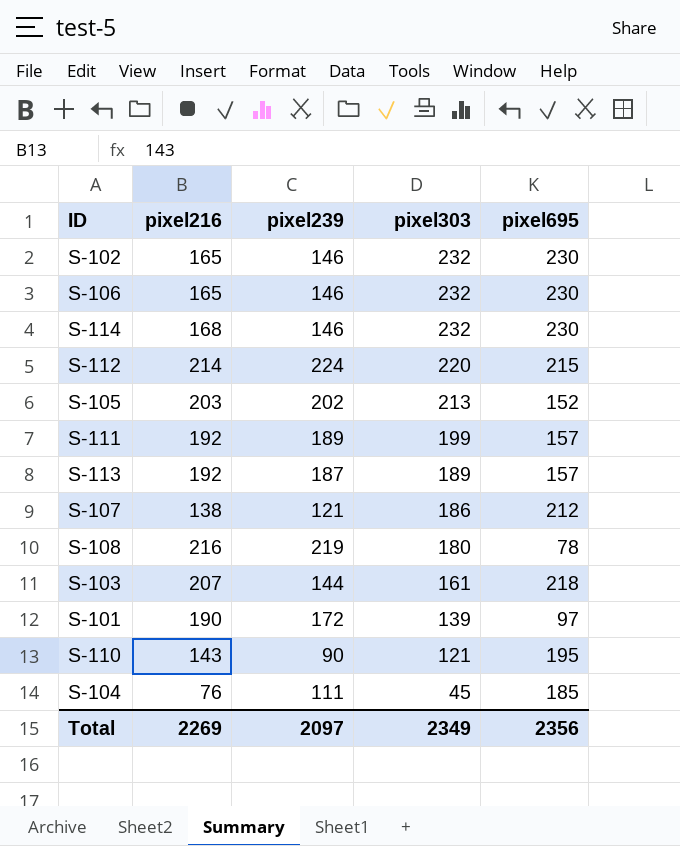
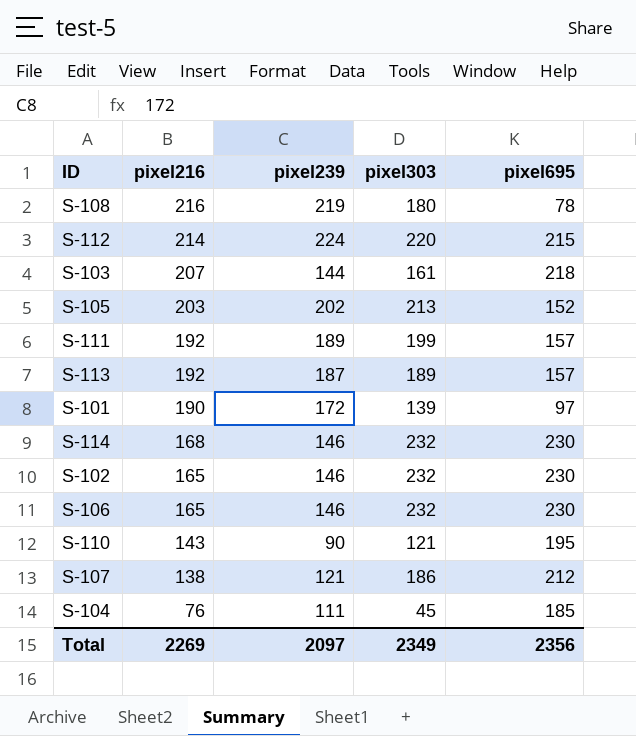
row order: pixel303 descending -> pixel216 descending

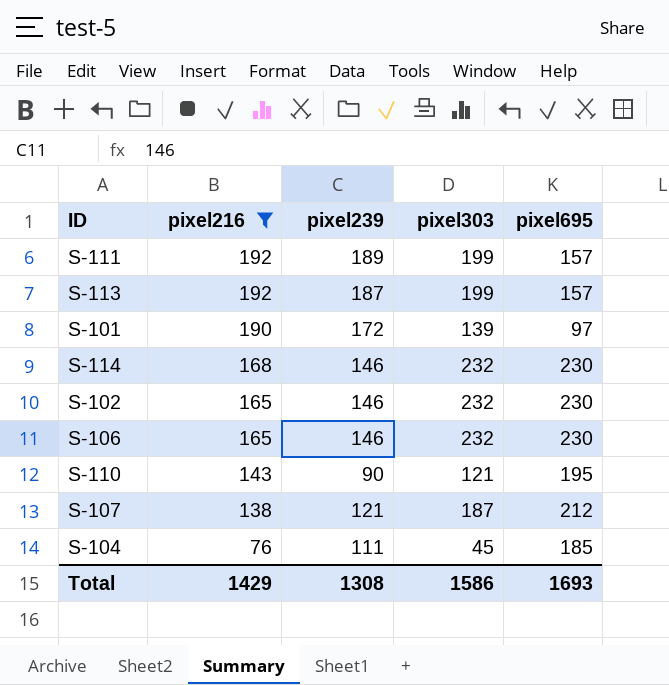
filter: none -> pixel216 <= 192
S-113 | pixel303: 189 -> 199
S-107 | pixel303: 186 -> 187
Total | pixel216: 2269 -> 1429
Total | pixel239: 2097 -> 1308
Total | pixel303: 2349 -> 1586
Total | pixel695: 2356 -> 1693

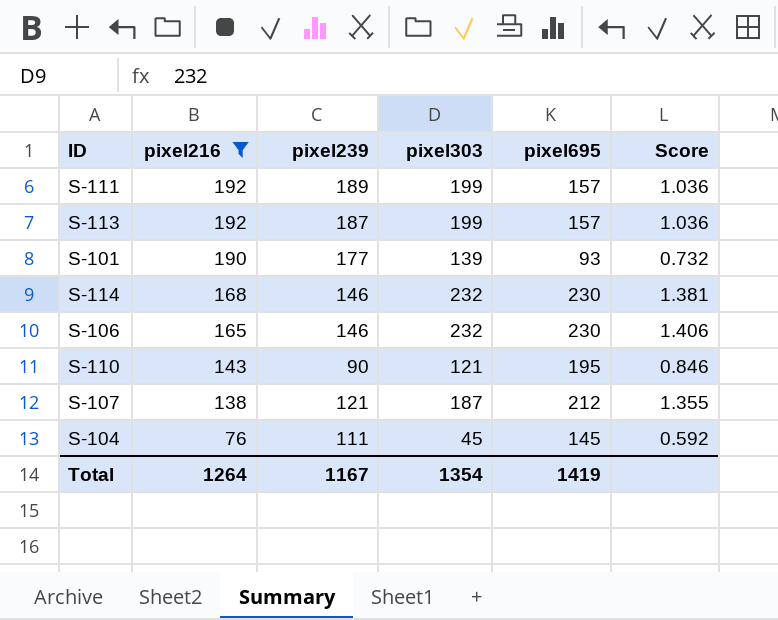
column Score | formula: none -> [pixel303] / [pixel216]
row S-102: 165 | 146 | 232 | 230 -> none
S-101 | pixel239: 172 -> 177
S-101 | pixel695: 97 -> 93
S-104 | pixel695: 185 -> 145
Total | pixel216: 1429 -> 1264
Total | pixel239: 1308 -> 1167
Total | pixel303: 1586 -> 1354
Total | pixel695: 1693 -> 1419

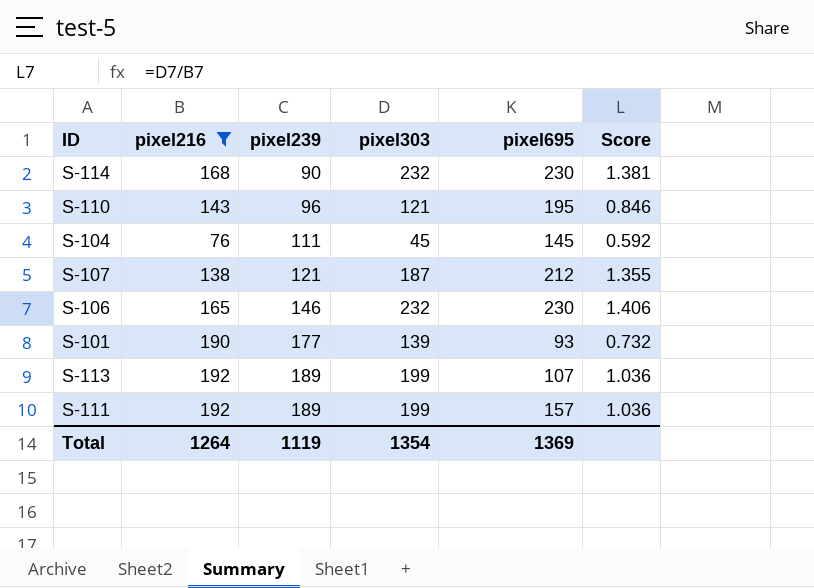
row order: pixel216 descending -> pixel239 ascending
S-114 | pixel239: 146 -> 90
S-110 | pixel239: 90 -> 96
S-113 | pixel239: 187 -> 189
S-113 | pixel695: 157 -> 107
Total | pixel239: 1167 -> 1119
Total | pixel695: 1419 -> 1369

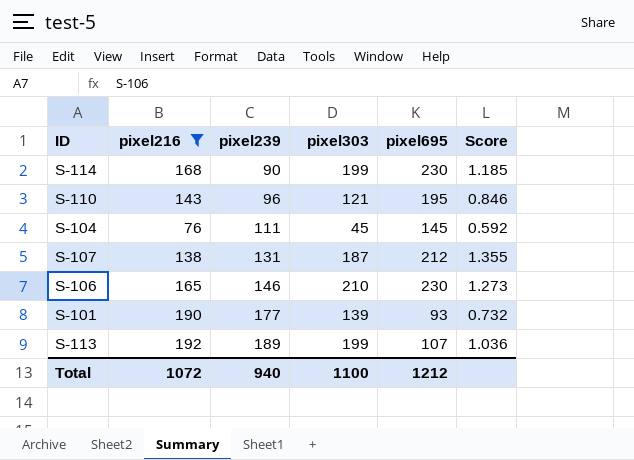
row S-111: 192 | 189 | 199 | 157 | 1.036 -> none
S-114 | pixel303: 232 -> 199
S-114 | Score: 1.381 -> 1.185
S-107 | pixel239: 121 -> 131
S-106 | pixel303: 232 -> 210
S-106 | Score: 1.406 -> 1.273
Total | pixel216: 1264 -> 1072
Total | pixel239: 1119 -> 940
Total | pixel303: 1354 -> 1100
Total | pixel695: 1369 -> 1212

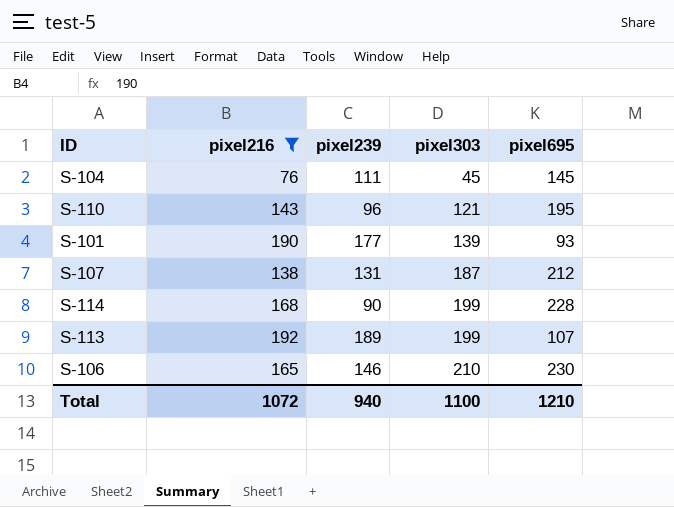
row order: pixel239 ascending -> pixel303 ascending
column Score | formula: [pixel303] / [pixel216] -> none
S-114 | pixel695: 230 -> 228
Total | pixel695: 1212 -> 1210

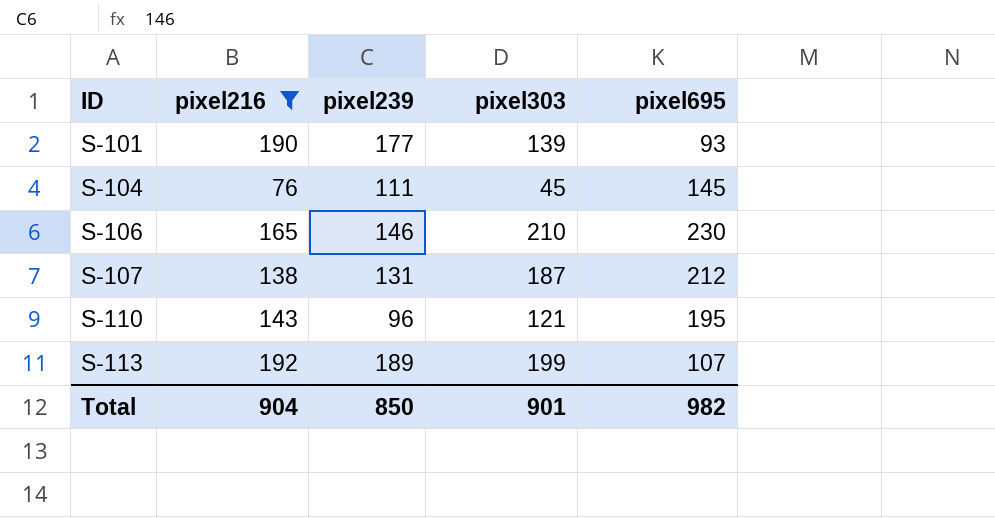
row order: pixel303 ascending -> ID ascending
row S-114: 168 | 90 | 199 | 228 -> none
Total | pixel216: 1072 -> 904
Total | pixel239: 940 -> 850
Total | pixel303: 1100 -> 901
Total | pixel695: 1210 -> 982

